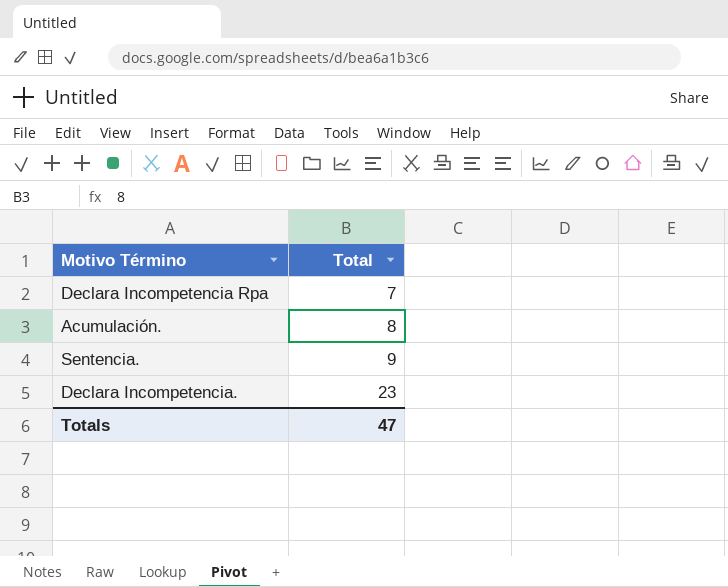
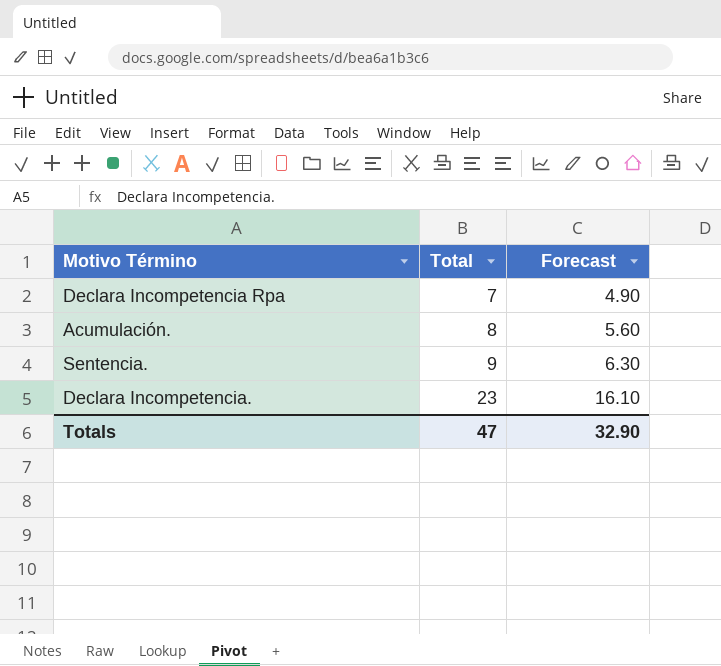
column Forecast | formula: none -> [Total] * 0.7

